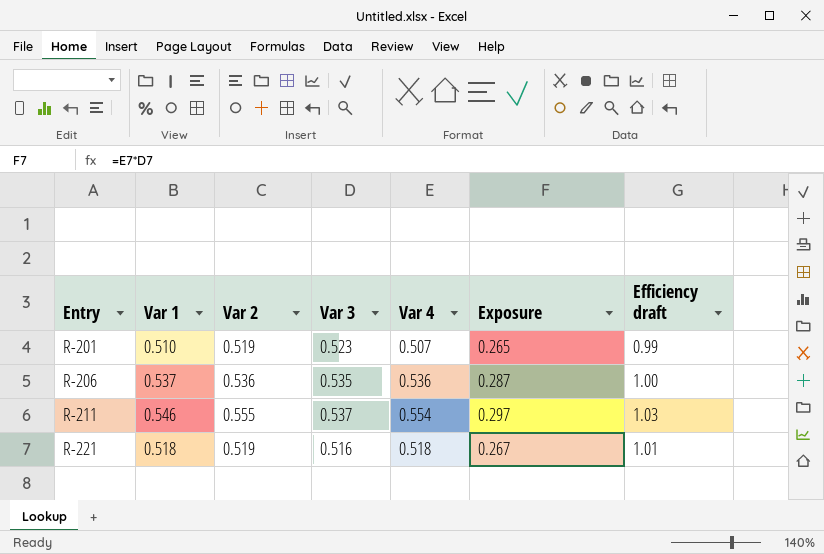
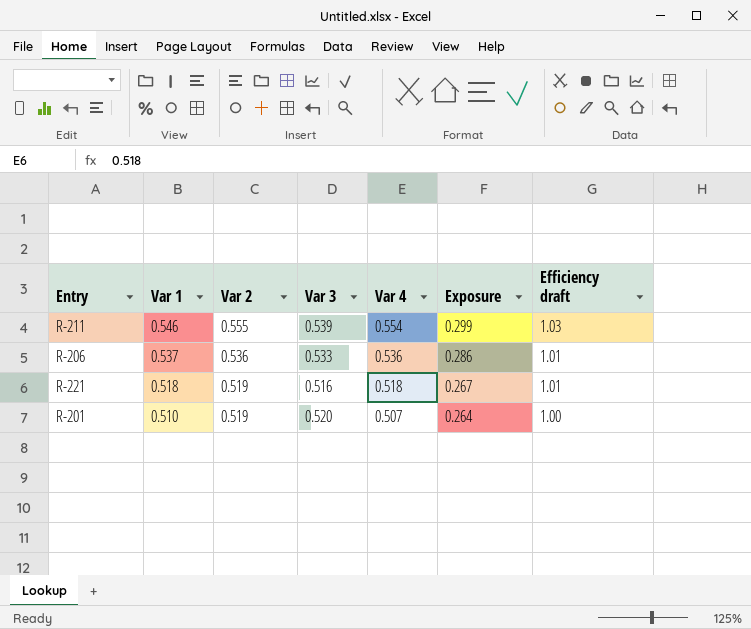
row order: Entry ascending -> Var 1 descending
R-211 | Var 3: 0.537 -> 0.539
R-211 | Exposure: 0.297 -> 0.299
R-206 | Var 3: 0.535 -> 0.533
R-206 | Exposure: 0.287 -> 0.286
R-206 | Efficiency draft: 1.00 -> 1.01
R-201 | Var 3: 0.523 -> 0.520
R-201 | Exposure: 0.265 -> 0.264
R-201 | Efficiency draft: 0.99 -> 1.00

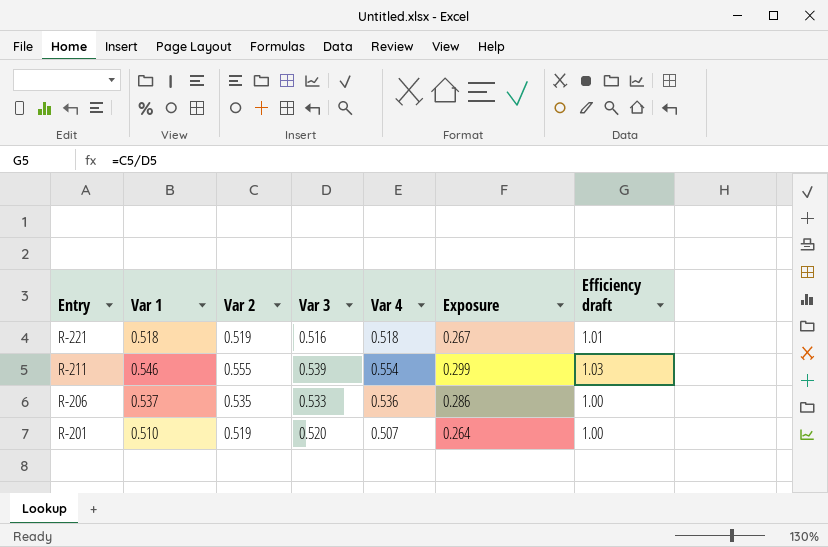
row order: Var 1 descending -> Entry descending
R-206 | Var 2: 0.536 -> 0.535
R-206 | Efficiency draft: 1.01 -> 1.00

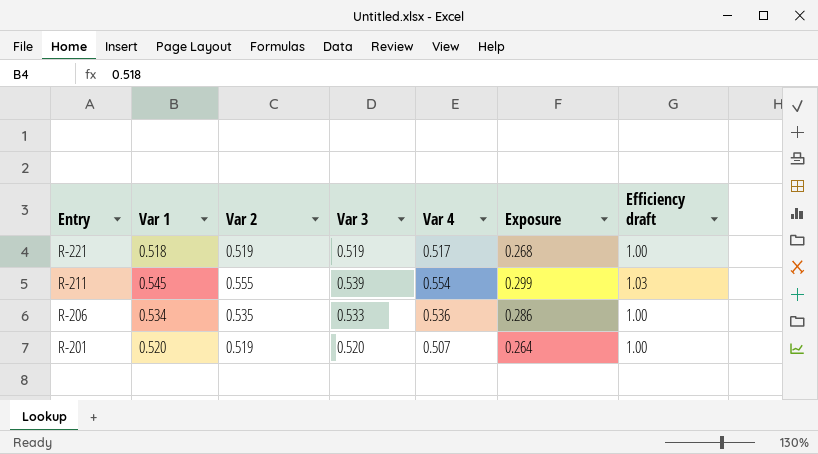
R-221 | Var 3: 0.516 -> 0.519
R-221 | Var 4: 0.518 -> 0.517
R-221 | Exposure: 0.267 -> 0.268
R-221 | Efficiency draft: 1.01 -> 1.00
R-211 | Var 1: 0.546 -> 0.545
R-206 | Var 1: 0.537 -> 0.534
R-201 | Var 1: 0.510 -> 0.520

